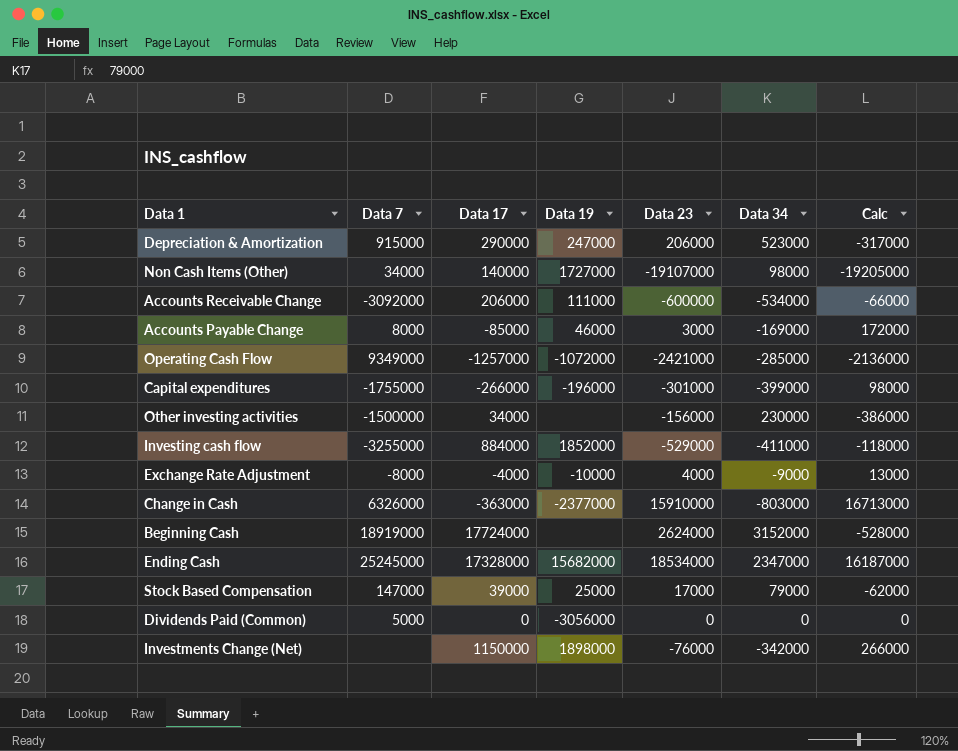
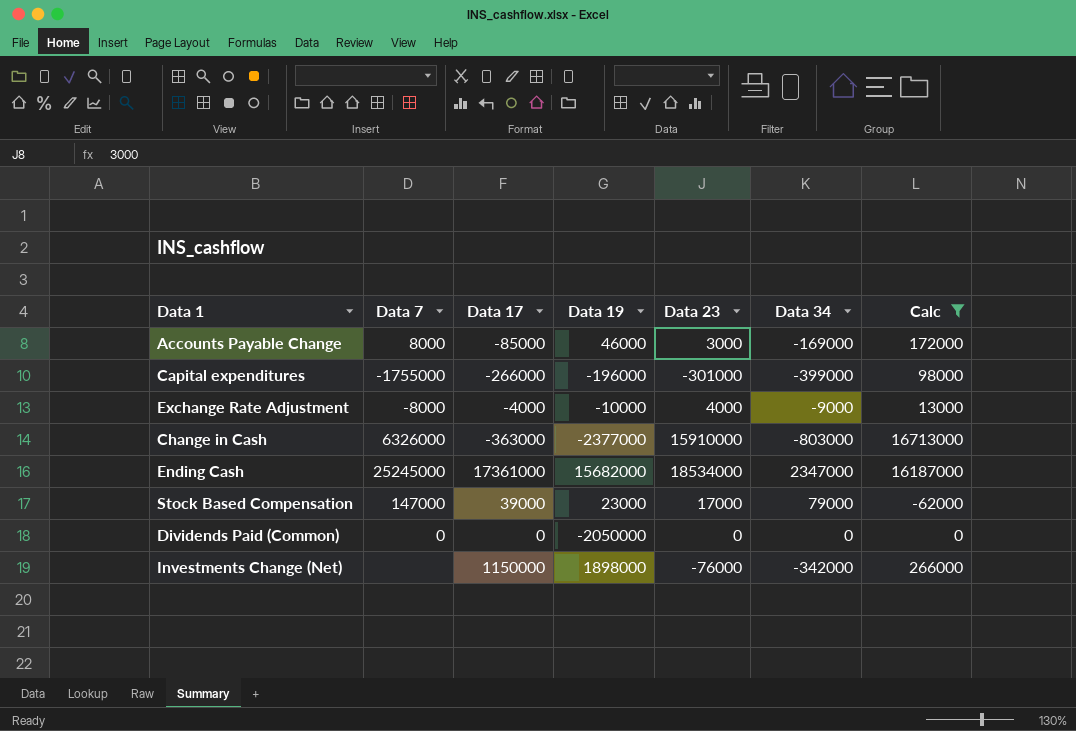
filter: none -> Calc >= -62000
Ending Cash | Data 17: 17328000 -> 17361000
Stock Based Compensation | Data 19: 25000 -> 23000
Dividends Paid (Common) | Data 7: 5000 -> 0
Dividends Paid (Common) | Data 19: -3056000 -> -2050000

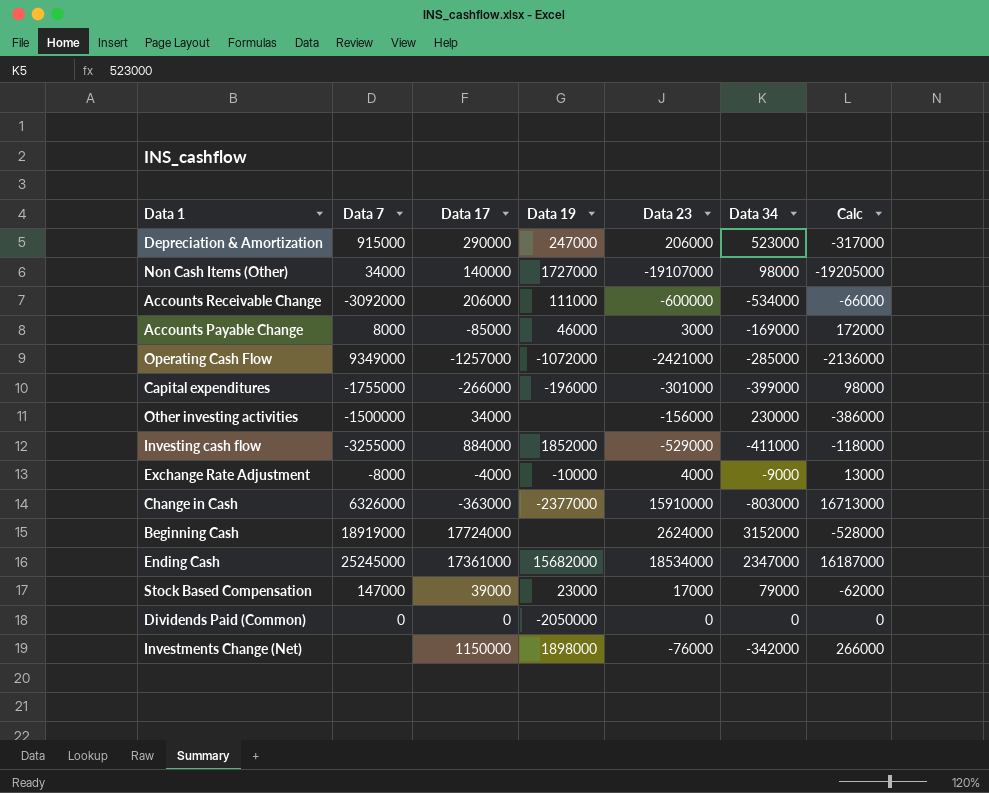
filter: Calc >= -62000 -> none

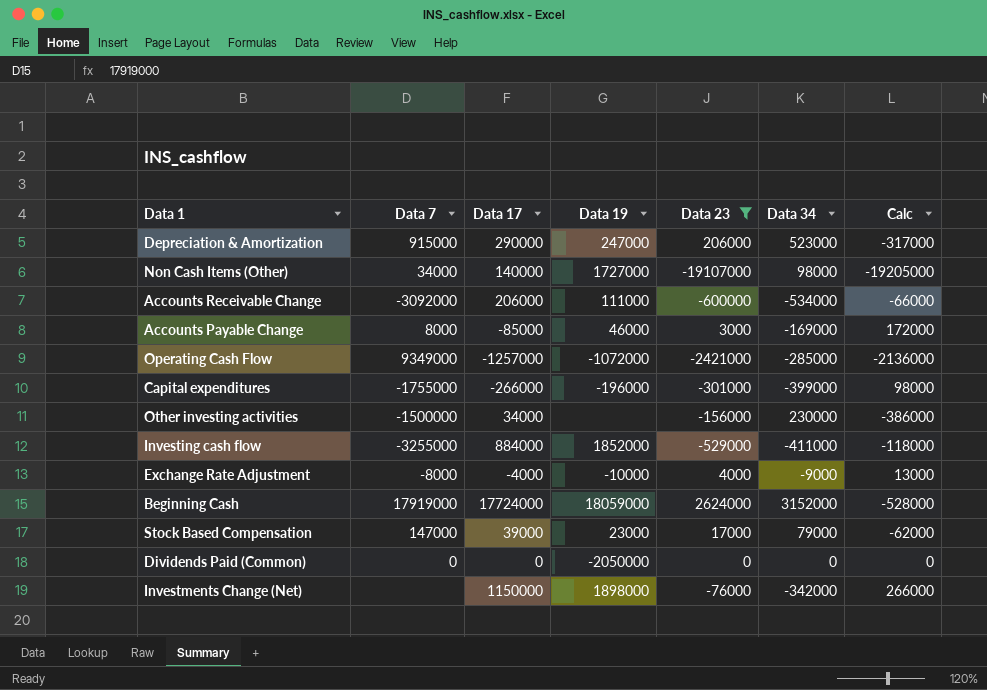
filter: none -> Data 23 <= 2624000
Beginning Cash | Data 7: 18919000 -> 17919000
Beginning Cash | Data 19: none -> 18059000

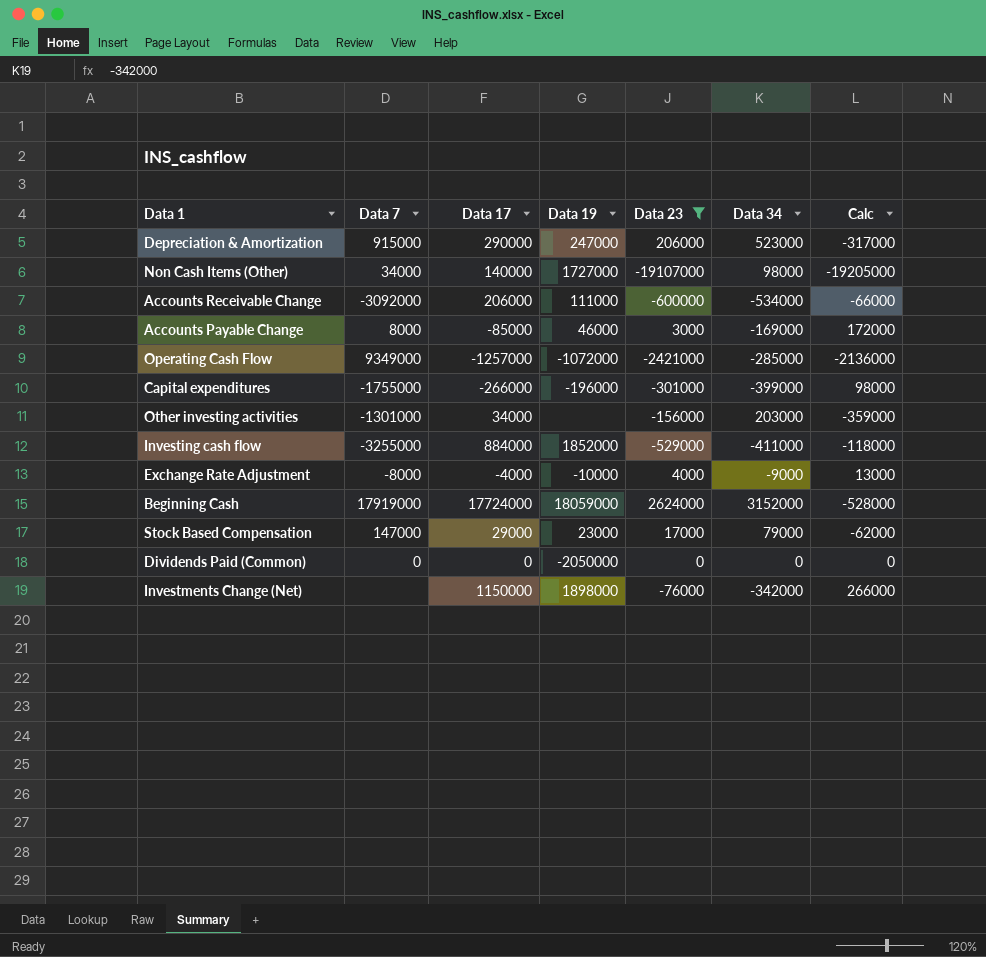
Other investing activities | Data 7: -1500000 -> -1301000
Other investing activities | Data 34: 230000 -> 203000
Other investing activities | Calc: -386000 -> -359000
Stock Based Compensation | Data 17: 39000 -> 29000

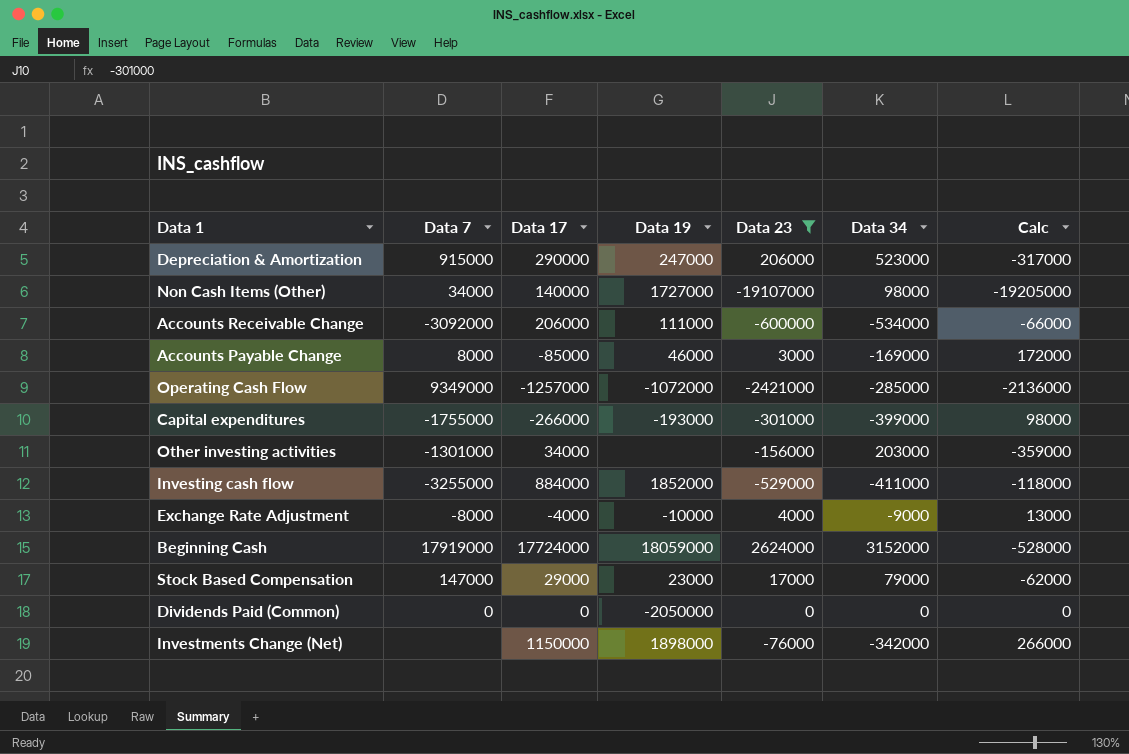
Capital expenditures | Data 19: -196000 -> -193000

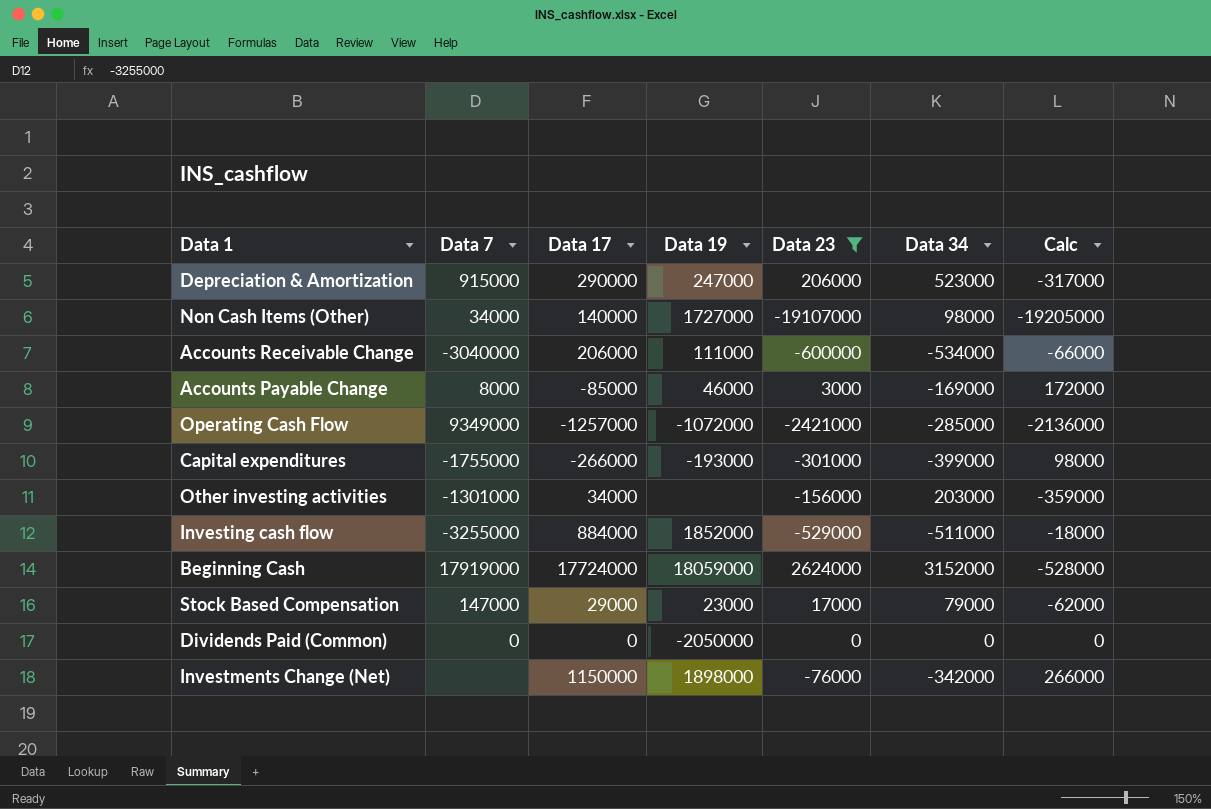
row Exchange Rate Adjustment: -8000 | -4000 | -10000 | 4000 | -9000 | 13000 -> none
Accounts Receivable Change | Data 7: -3092000 -> -3040000
Investing cash flow | Data 34: -411000 -> -511000
Investing cash flow | Calc: -118000 -> -18000

